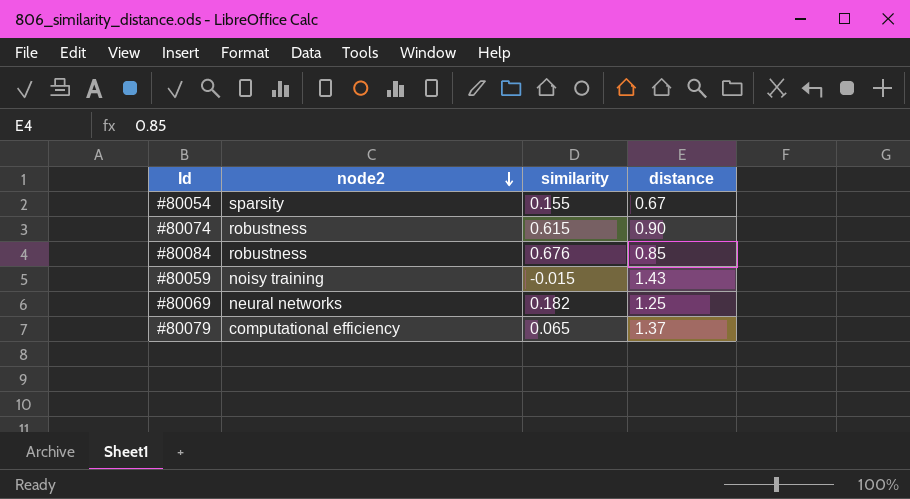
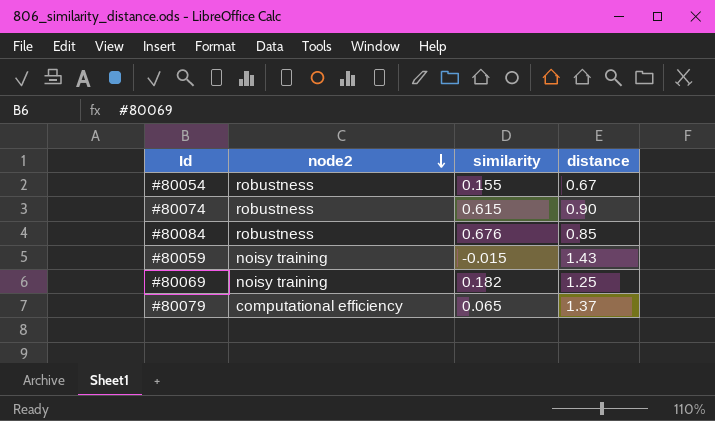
#80054 | node2: sparsity -> robustness
#80069 | node2: neural networks -> noisy training

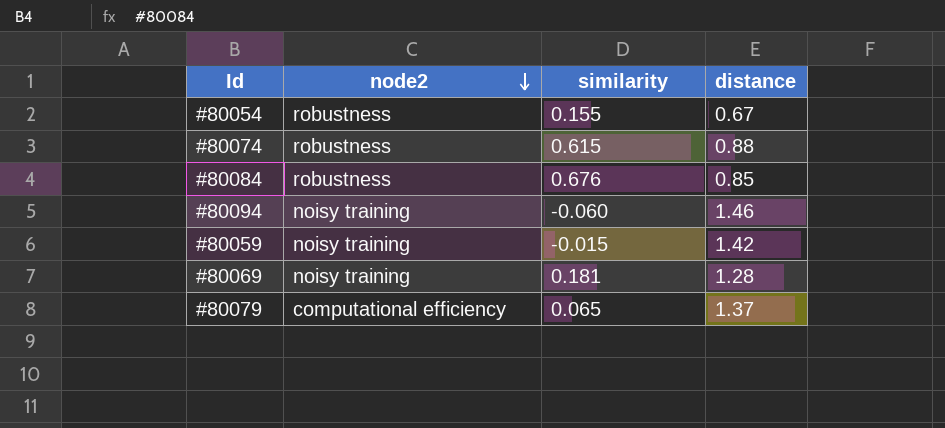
#80074 | distance: 0.90 -> 0.88
row #80094: none -> noisy training | -0.060 | 1.46
#80059 | distance: 1.43 -> 1.42
#80069 | similarity: 0.182 -> 0.181
#80069 | distance: 1.25 -> 1.28

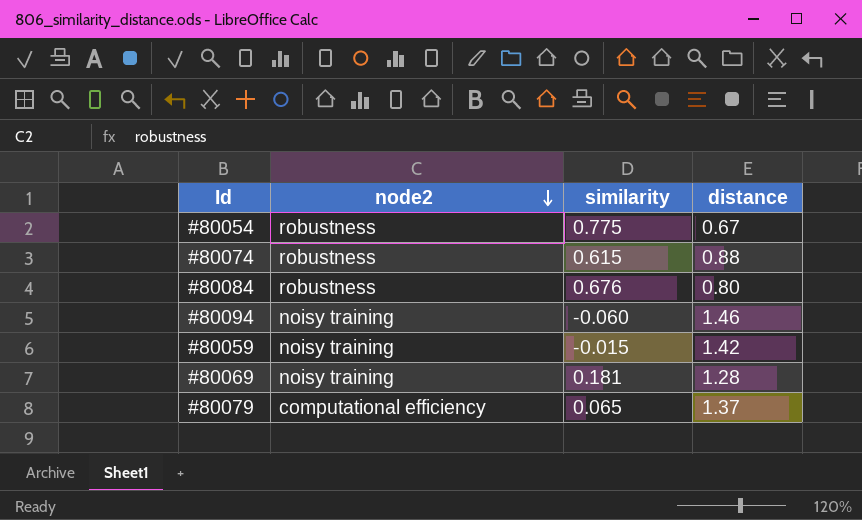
#80054 | similarity: 0.155 -> 0.775
#80084 | distance: 0.85 -> 0.80

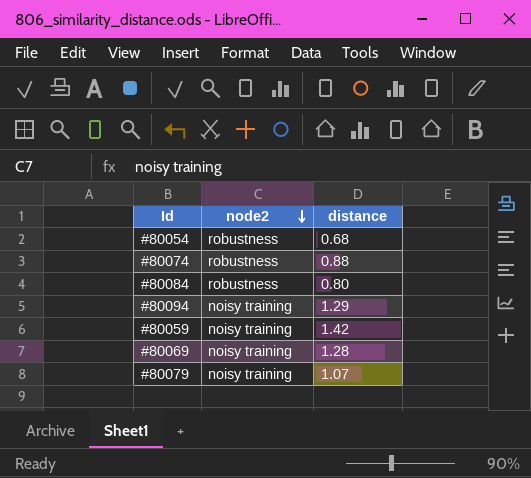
column similarity | position: 3 -> none
#80054 | distance: 0.67 -> 0.68
#80094 | distance: 1.46 -> 1.29
#80079 | node2: computational efficiency -> noisy training
#80079 | distance: 1.37 -> 1.07

